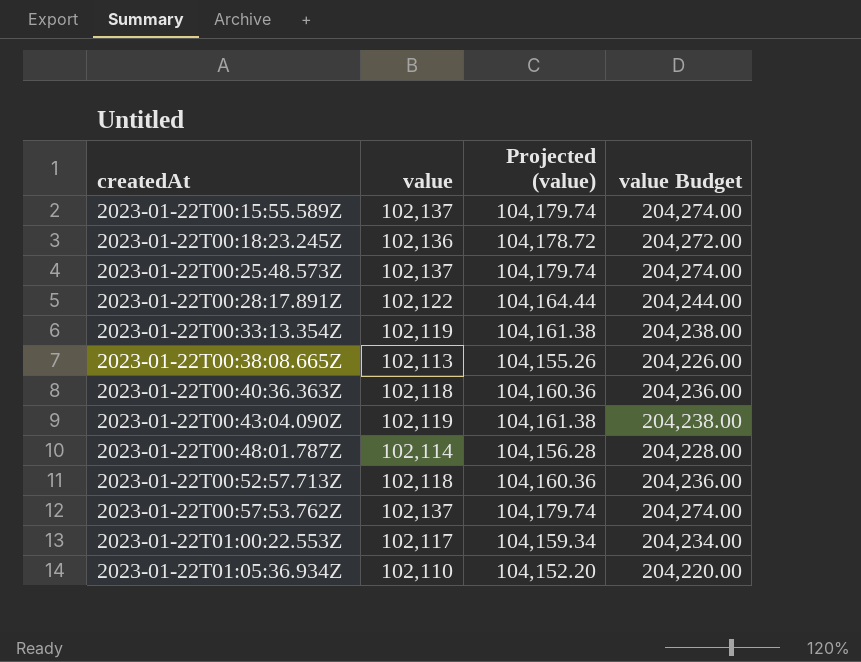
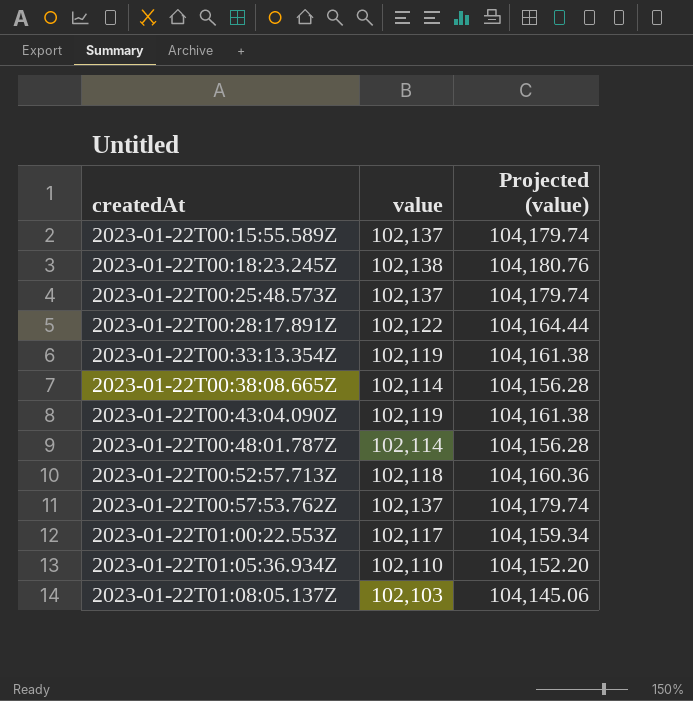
column value Budget | formula: [value] * 2 -> none
row 2023-01-22T00:40:36.363Z: 102,118 | 104,160.36 | 204,236.00 -> none
2023-01-22T00:18:23.245Z | value: 102,136 -> 102,138
2023-01-22T00:18:23.245Z | Projected (value): 104,178.72 -> 104,180.76
2023-01-22T00:38:08.665Z | value: 102,113 -> 102,114
2023-01-22T00:38:08.665Z | Projected (value): 104,155.26 -> 104,156.28
row 2023-01-22T01:08:05.137Z: none -> 102,103 | 104,145.06

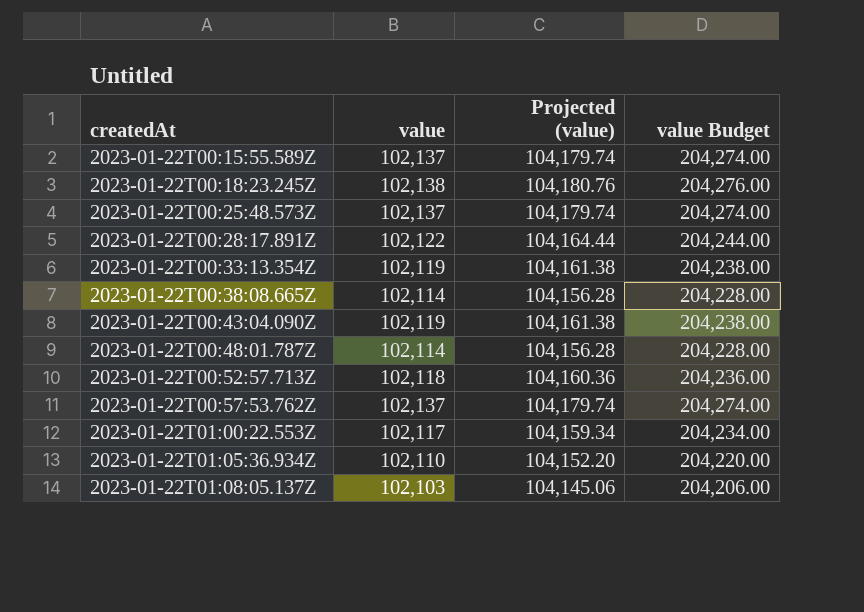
column value Budget | formula: none -> [value] * 2

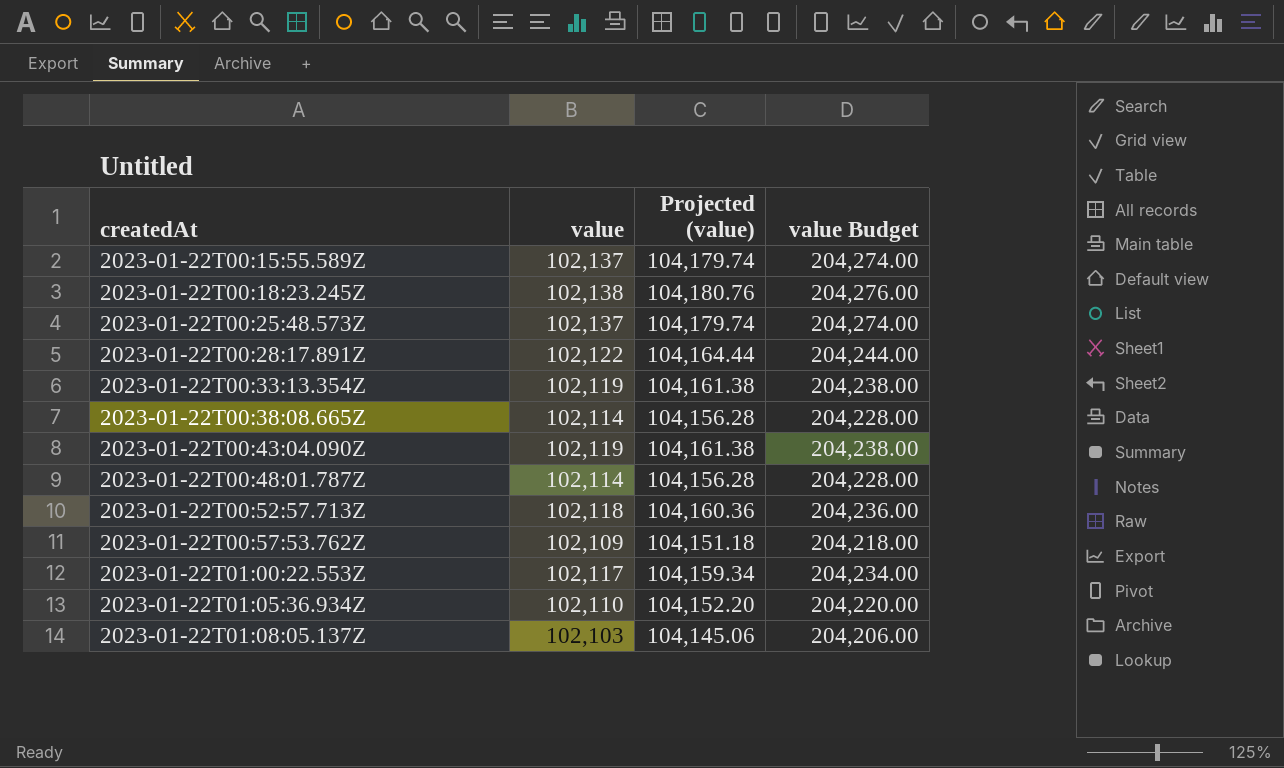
2023-01-22T00:57:53.762Z | value: 102,137 -> 102,109
2023-01-22T00:57:53.762Z | Projected (value): 104,179.74 -> 104,151.18
2023-01-22T00:57:53.762Z | value Budget: 204,274.00 -> 204,218.00

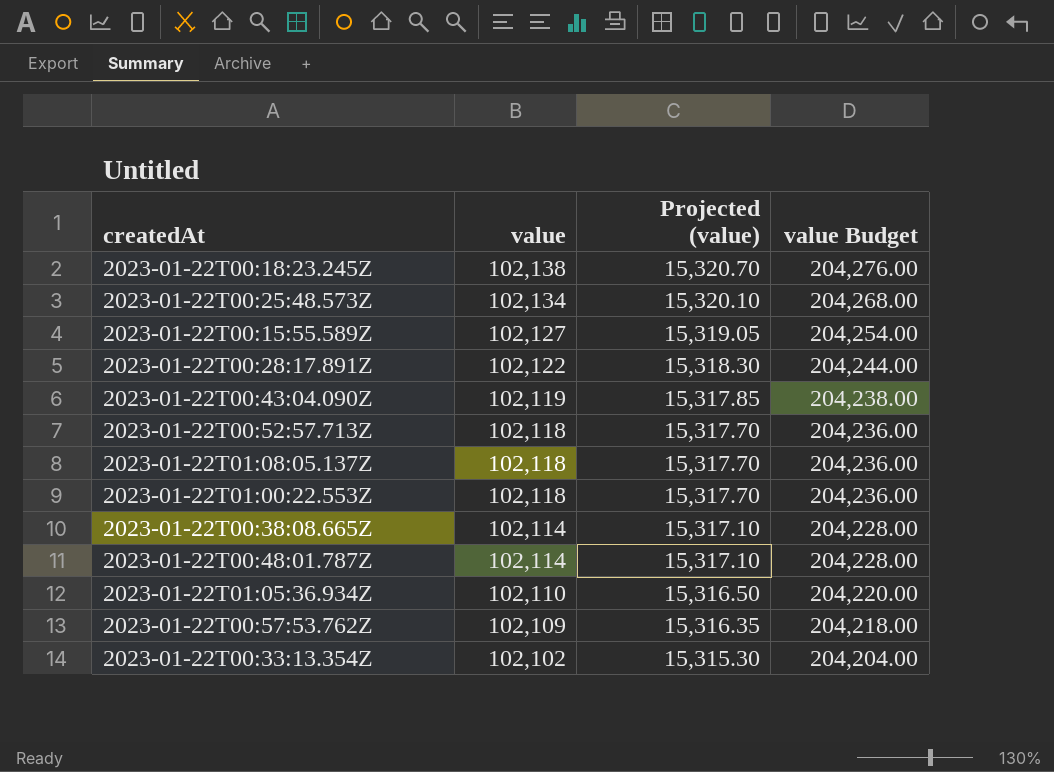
row order: createdAt ascending -> value descending
column Projected (value) | formula: [value] * 1.02 -> [value] * 0.15
2023-01-22T00:25:48.573Z | value: 102,137 -> 102,134
2023-01-22T00:25:48.573Z | value Budget: 204,274.00 -> 204,268.00
2023-01-22T00:15:55.589Z | value: 102,137 -> 102,127
2023-01-22T00:15:55.589Z | value Budget: 204,274.00 -> 204,254.00
2023-01-22T01:08:05.137Z | value: 102,103 -> 102,118
2023-01-22T01:08:05.137Z | value Budget: 204,206.00 -> 204,236.00
2023-01-22T01:00:22.553Z | value: 102,117 -> 102,118
2023-01-22T01:00:22.553Z | value Budget: 204,234.00 -> 204,236.00
2023-01-22T00:33:13.354Z | value: 102,119 -> 102,102
2023-01-22T00:33:13.354Z | value Budget: 204,238.00 -> 204,204.00

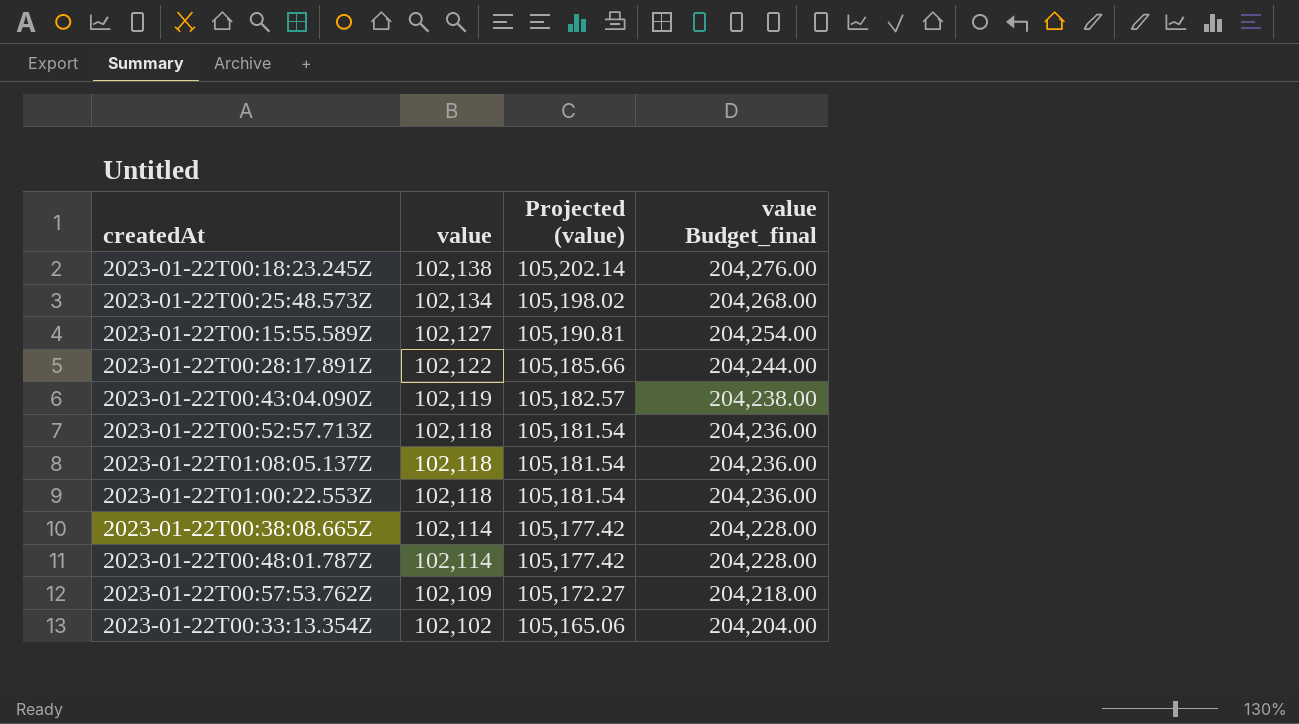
column Projected (value) | formula: [value] * 0.15 -> [value] * 1.03
column name: value Budget -> value Budget_final
row 2023-01-22T01:05:36.934Z: 102,110 | 15,316.50 | 204,220.00 -> none

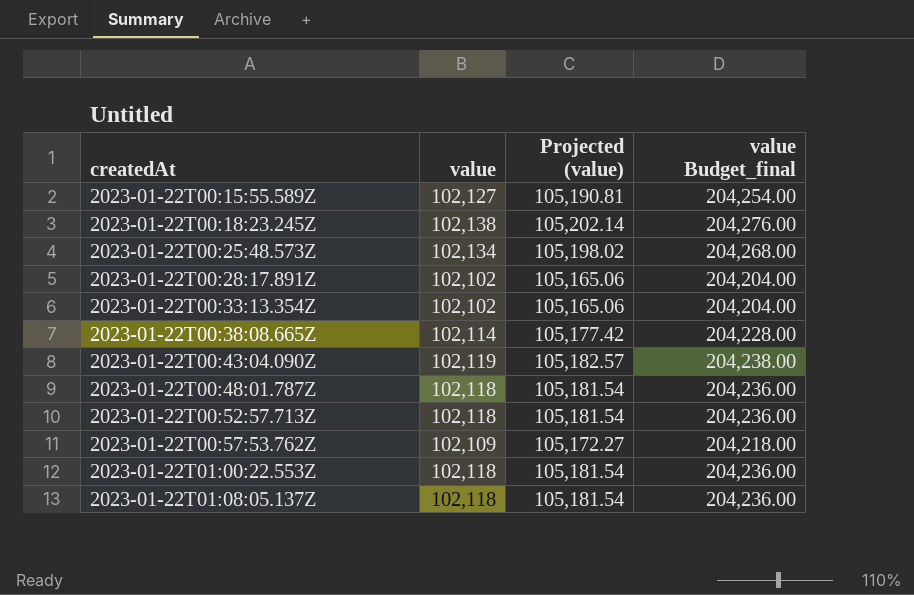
row order: value descending -> createdAt ascending
2023-01-22T00:28:17.891Z | value: 102,122 -> 102,102
2023-01-22T00:28:17.891Z | Projected (value): 105,185.66 -> 105,165.06
2023-01-22T00:28:17.891Z | value Budget_final: 204,244.00 -> 204,204.00
2023-01-22T00:48:01.787Z | value: 102,114 -> 102,118
2023-01-22T00:48:01.787Z | Projected (value): 105,177.42 -> 105,181.54
2023-01-22T00:48:01.787Z | value Budget_final: 204,228.00 -> 204,236.00

